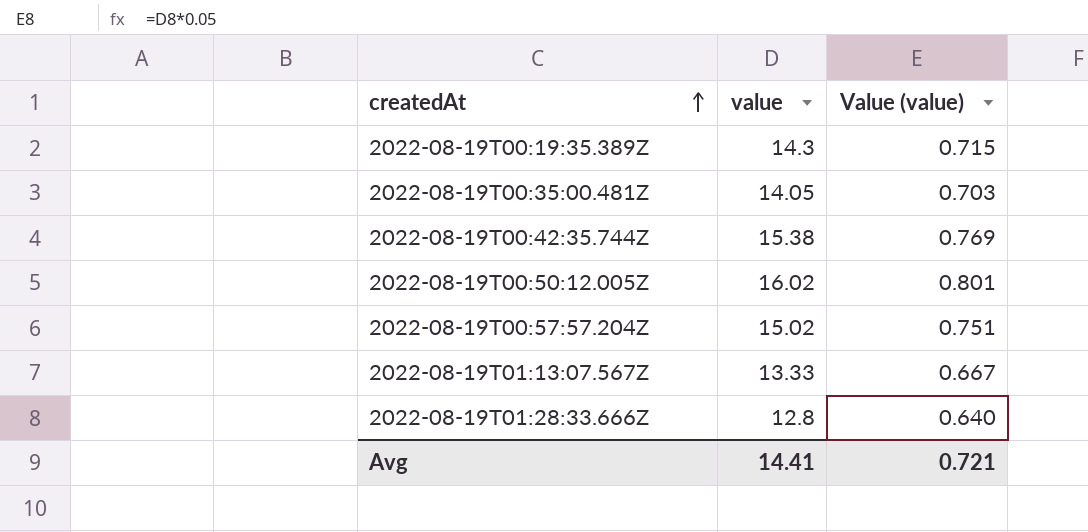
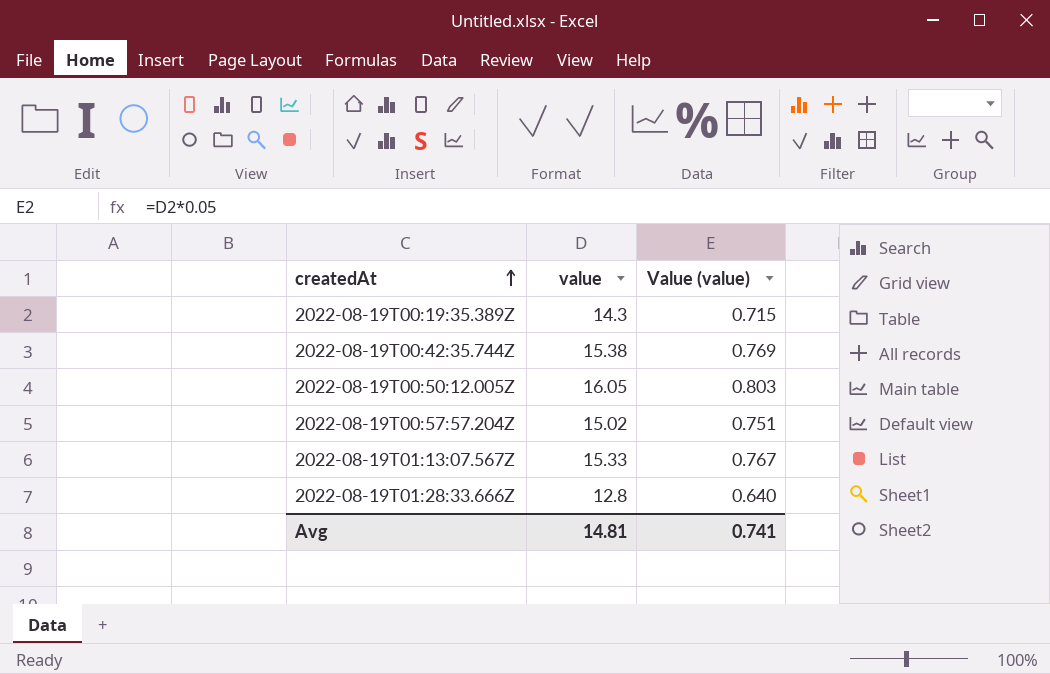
row 2022-08-19T00:35:00.481Z: 14.05 | 0.703 -> none
2022-08-19T00:50:12.005Z | value: 16.02 -> 16.05
2022-08-19T00:50:12.005Z | Value (value): 0.801 -> 0.803
2022-08-19T01:13:07.567Z | value: 13.33 -> 15.33
2022-08-19T01:13:07.567Z | Value (value): 0.667 -> 0.767
Avg | value: 14.41 -> 14.81
Avg | Value (value): 0.721 -> 0.741

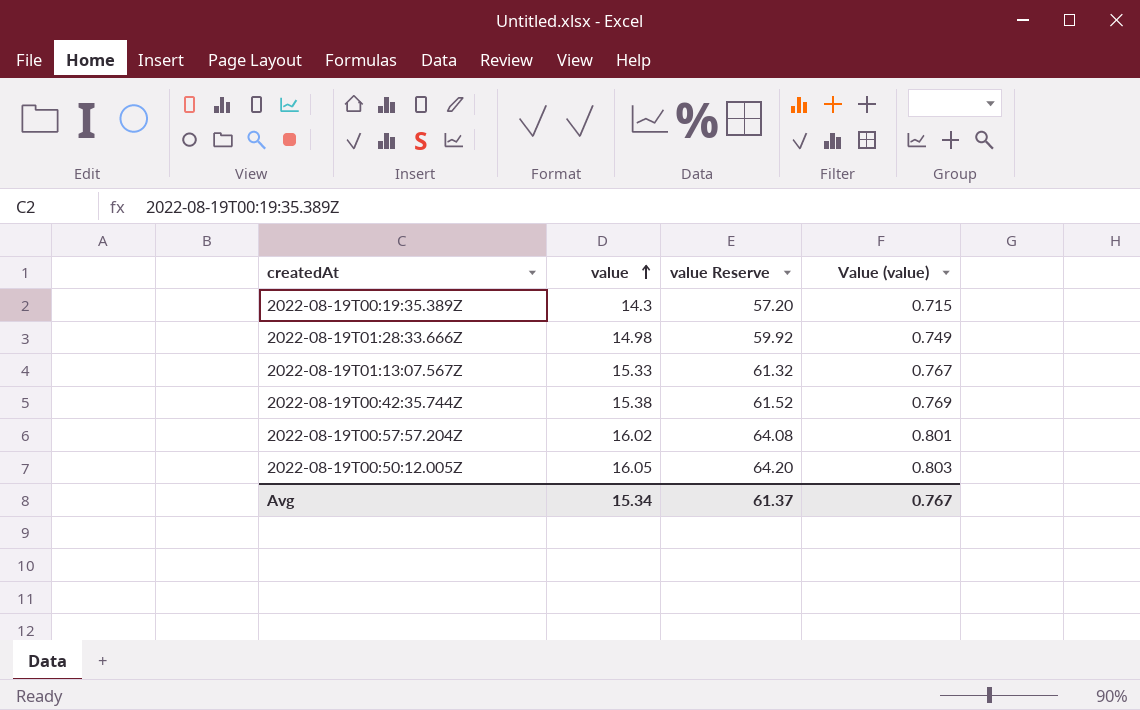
row order: createdAt ascending -> value ascending
column value Reserve | formula: none -> [value] * 4
2022-08-19T01:28:33.666Z | value: 12.8 -> 14.98
2022-08-19T01:28:33.666Z | Value (value): 0.640 -> 0.749
2022-08-19T00:57:57.204Z | value: 15.02 -> 16.02
2022-08-19T00:57:57.204Z | Value (value): 0.751 -> 0.801
Avg | value: 14.81 -> 15.34
Avg | Value (value): 0.741 -> 0.767

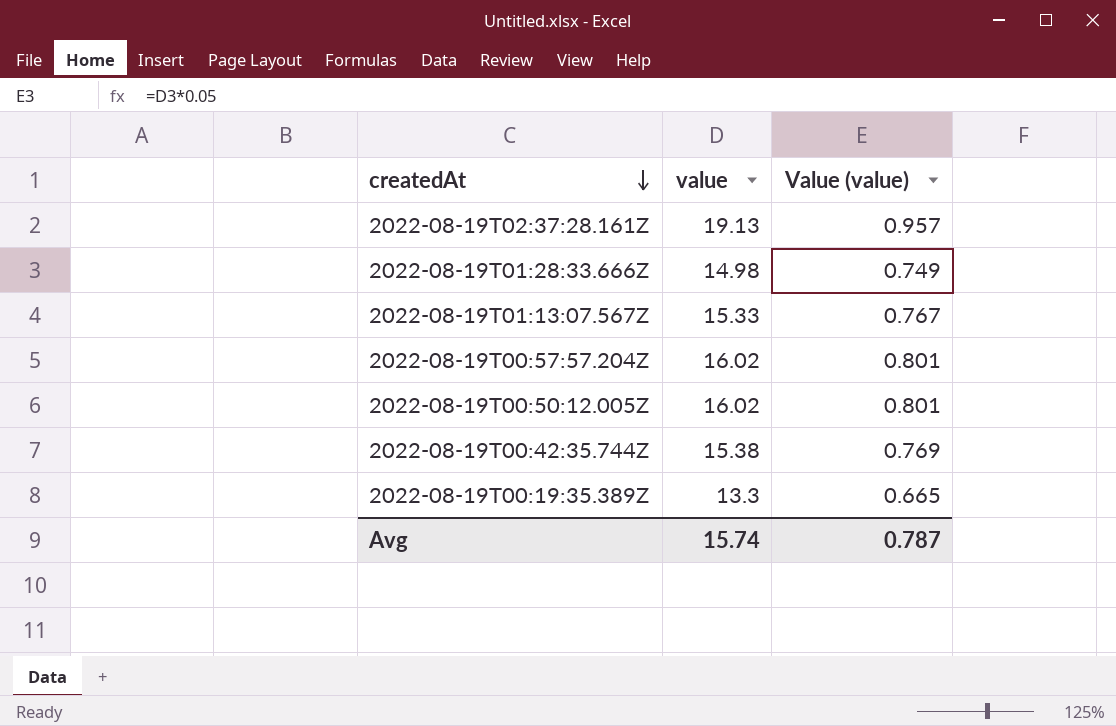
row order: value ascending -> createdAt descending
column value Reserve | formula: [value] * 4 -> none
row 2022-08-19T02:37:28.161Z: none -> 19.13 | 0.957
2022-08-19T00:50:12.005Z | value: 16.05 -> 16.02
2022-08-19T00:50:12.005Z | Value (value): 0.803 -> 0.801
2022-08-19T00:19:35.389Z | value: 14.3 -> 13.3
2022-08-19T00:19:35.389Z | Value (value): 0.715 -> 0.665
Avg | value: 15.34 -> 15.74
Avg | Value (value): 0.767 -> 0.787

